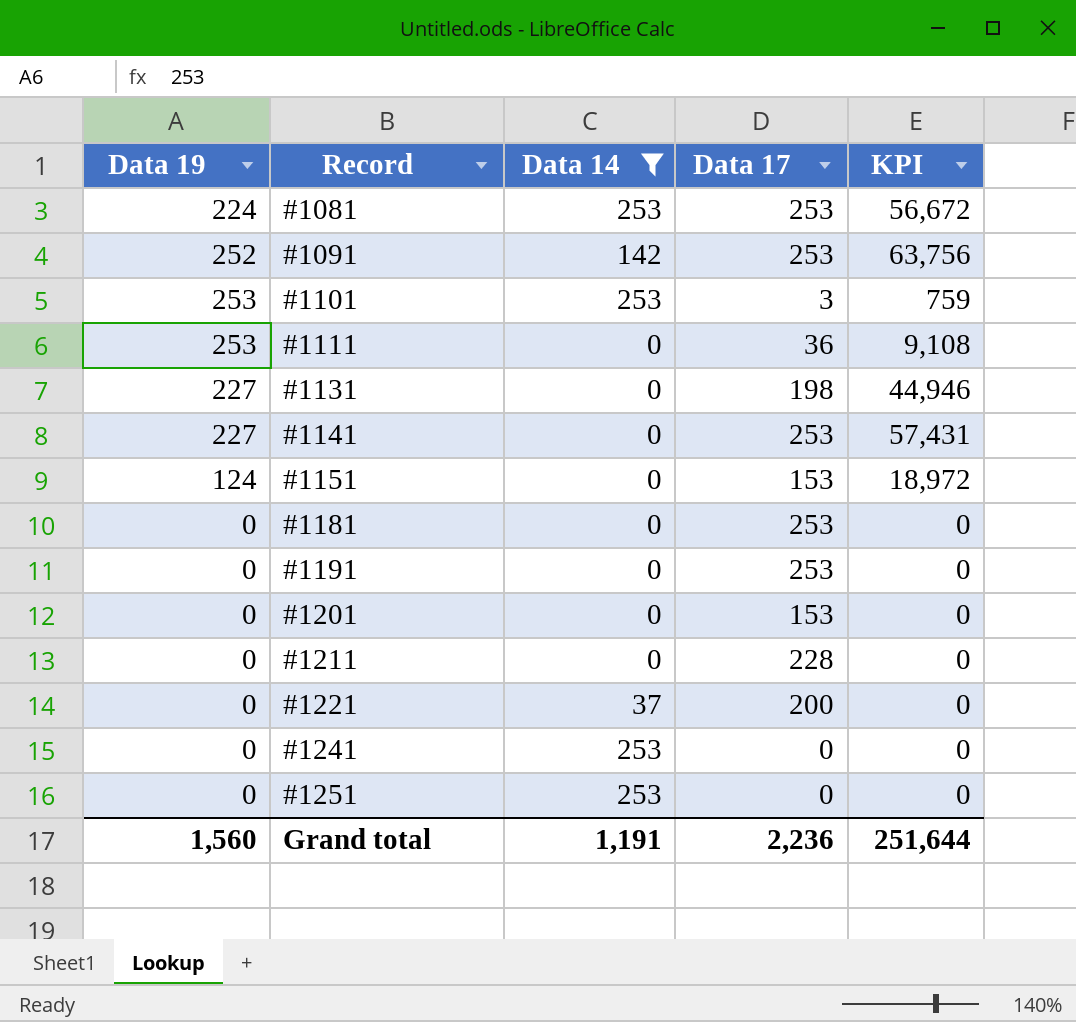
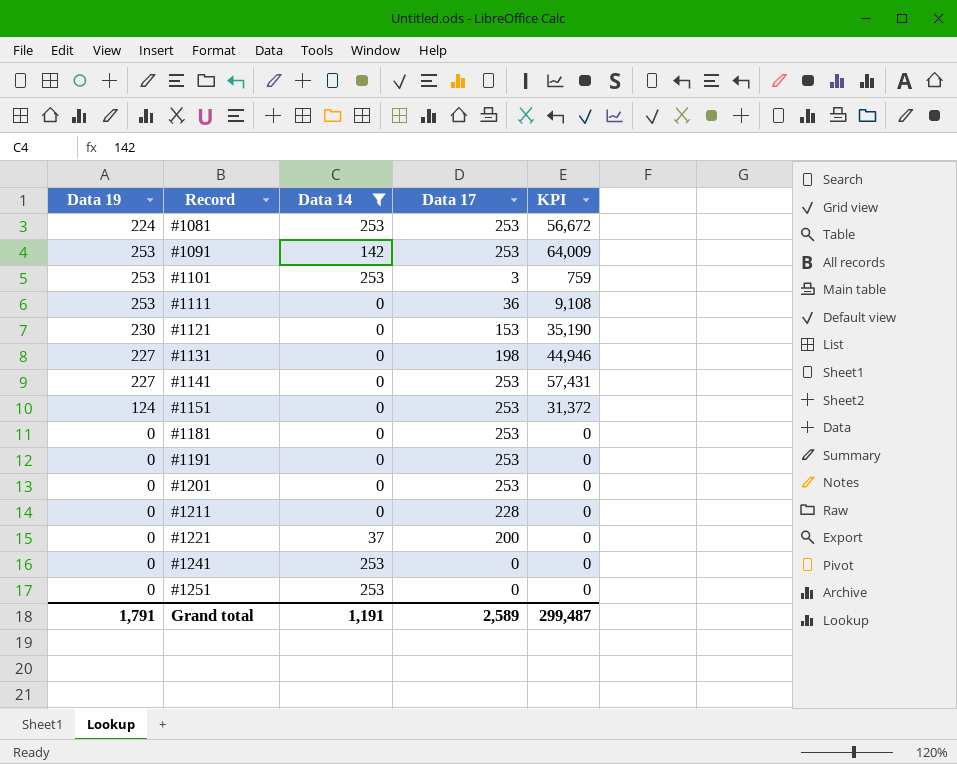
#1091 | Data 19: 252 -> 253
#1091 | KPI: 63,756 -> 64,009
row #1121: none -> 230 | 0 | 153 | 35,190
#1151 | Data 17: 153 -> 253
#1151 | KPI: 18,972 -> 31,372
#1201 | Data 17: 153 -> 253
Grand total | Data 19: 1,560 -> 1,791
Grand total | Data 17: 2,236 -> 2,589
Grand total | KPI: 251,644 -> 299,487

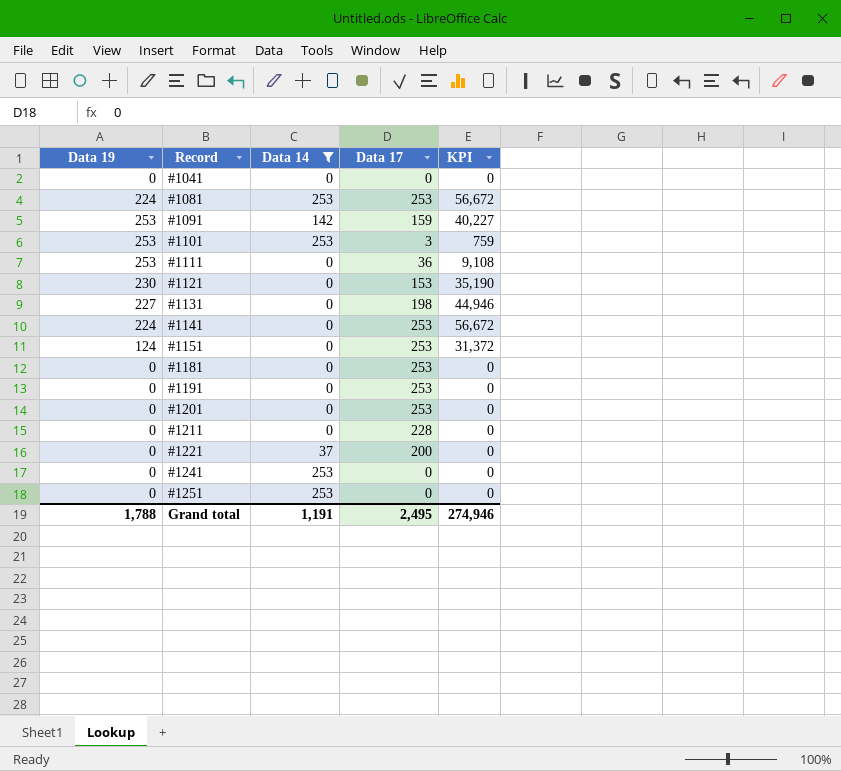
row #1041: none -> 0 | 0 | 0 | 0
#1091 | Data 17: 253 -> 159
#1091 | KPI: 64,009 -> 40,227
#1141 | Data 19: 227 -> 224
#1141 | KPI: 57,431 -> 56,672
Grand total | Data 19: 1,791 -> 1,788
Grand total | Data 17: 2,589 -> 2,495
Grand total | KPI: 299,487 -> 274,946

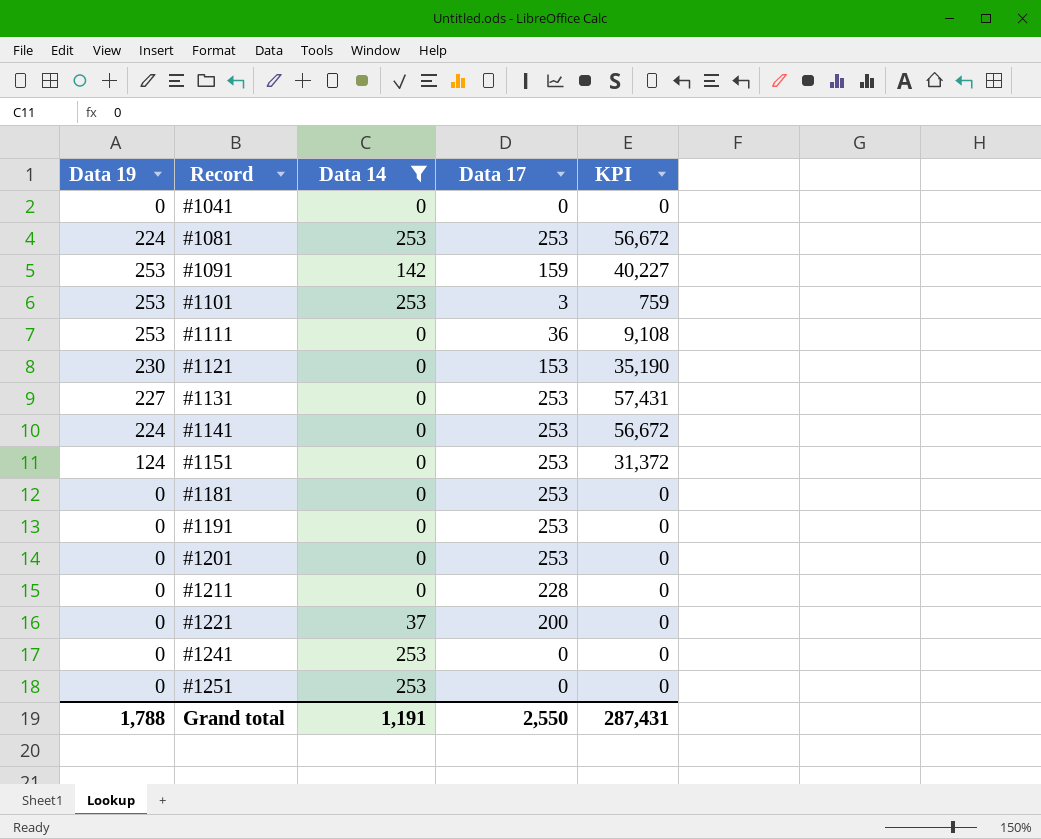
#1131 | Data 17: 198 -> 253
#1131 | KPI: 44,946 -> 57,431
Grand total | Data 17: 2,495 -> 2,550
Grand total | KPI: 274,946 -> 287,431

